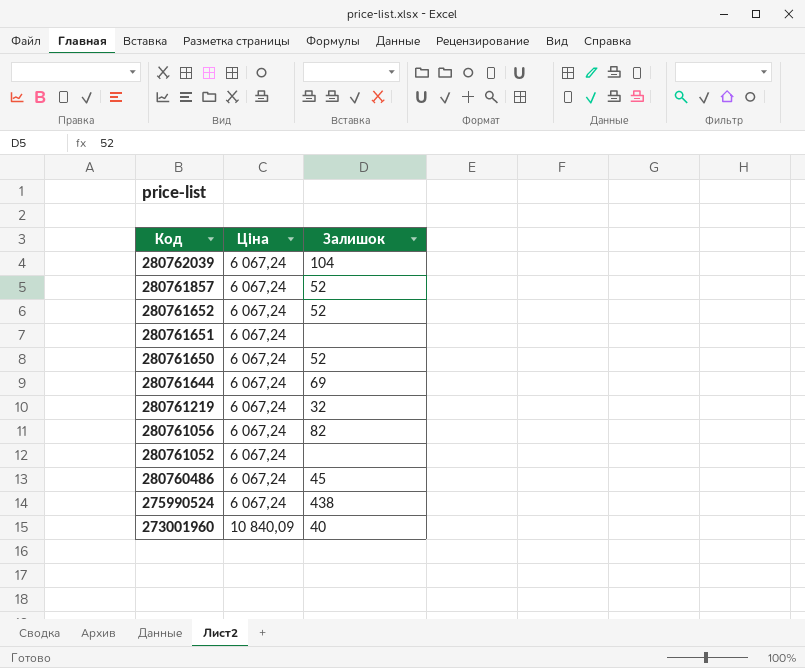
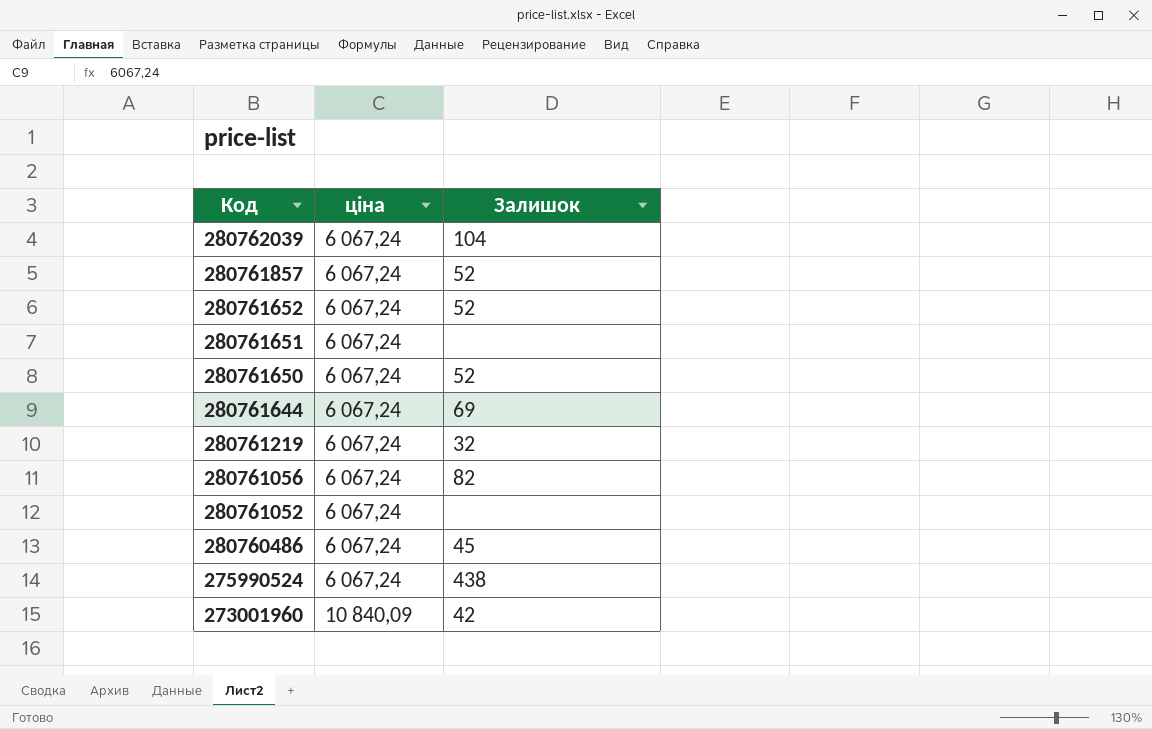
column name: Ціна -> ціна
273001960 | Залишок: 40 -> 42

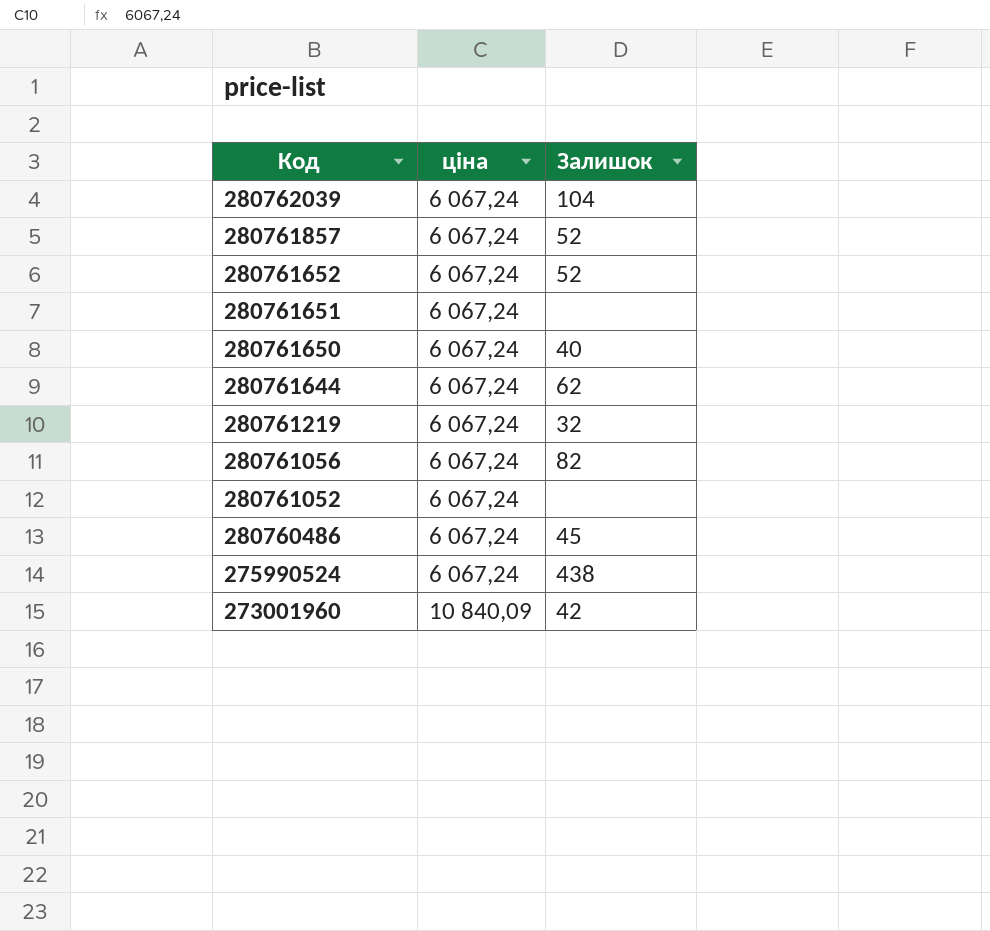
280761650 | Залишок: 52 -> 40
280761644 | Залишок: 69 -> 62

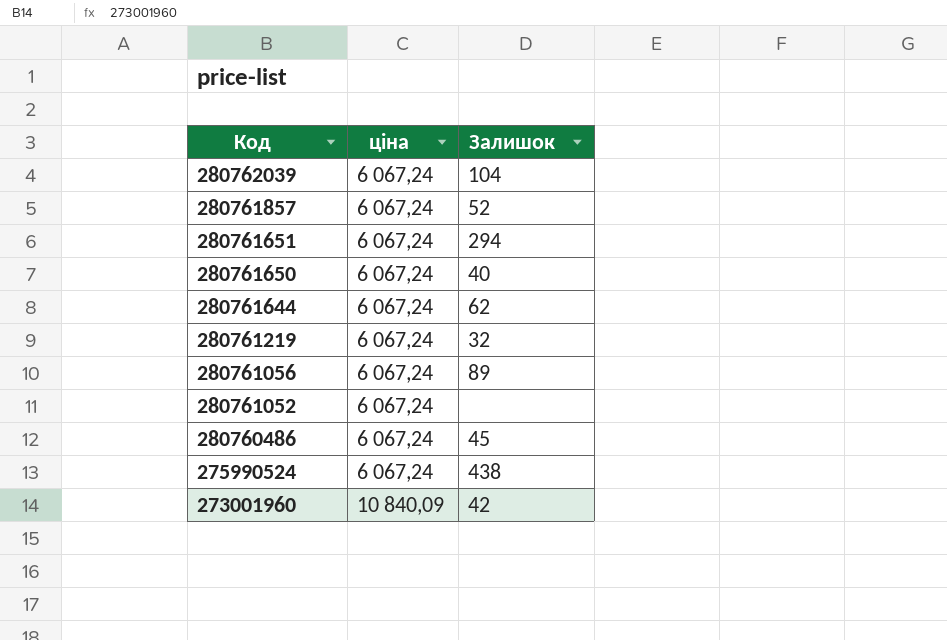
row 280761652: 6 067,24 | 52 -> none
280761651 | Залишок: none -> 294
280761056 | Залишок: 82 -> 89

